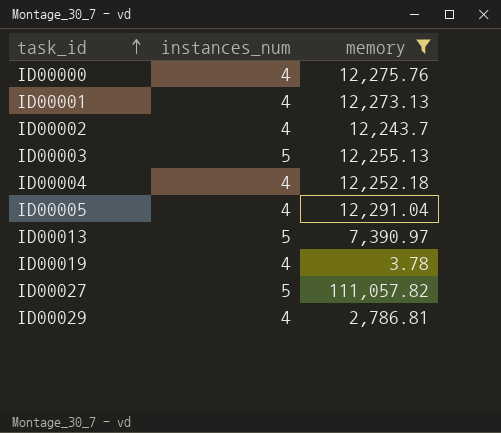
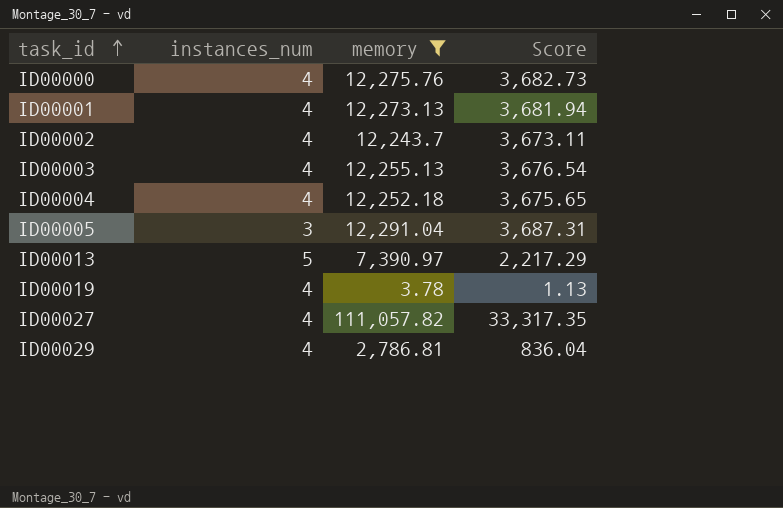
column Score | formula: none -> [memory] * 0.3
ID00003 | instances_num: 5 -> 4
ID00005 | instances_num: 4 -> 3
ID00027 | instances_num: 5 -> 4

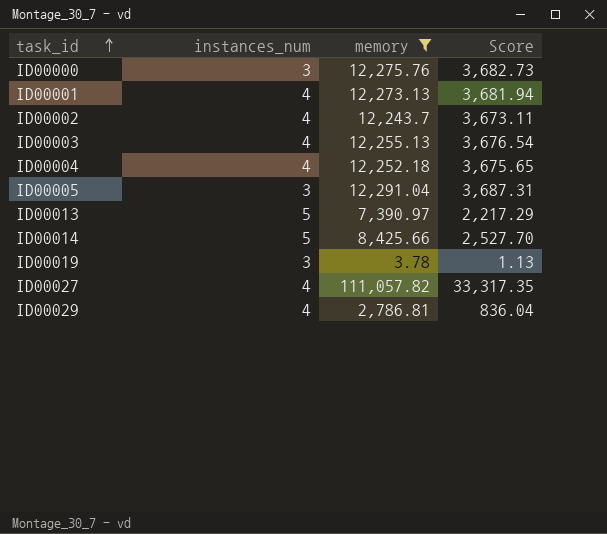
ID00000 | instances_num: 4 -> 3
row ID00014: none -> 5 | 8,425.66 | 2,527.70
ID00019 | instances_num: 4 -> 3

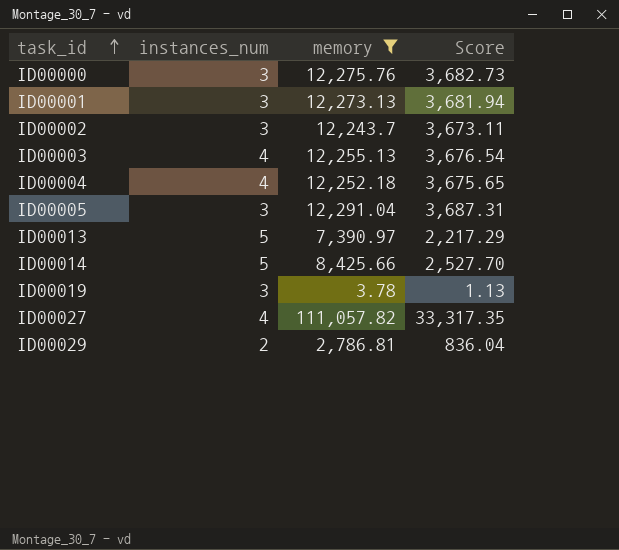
ID00001 | instances_num: 4 -> 3
ID00002 | instances_num: 4 -> 3
ID00029 | instances_num: 4 -> 2

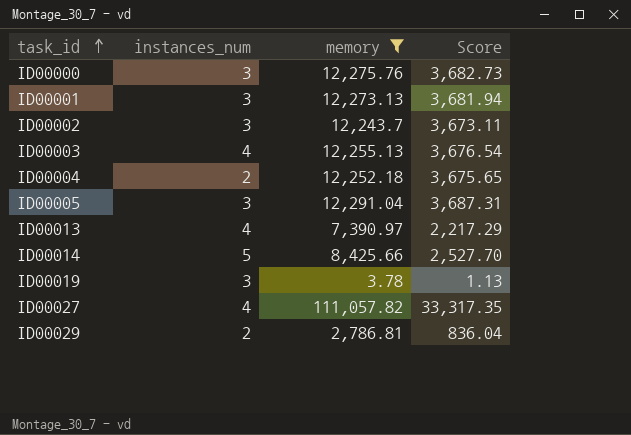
ID00004 | instances_num: 4 -> 2
ID00013 | instances_num: 5 -> 4

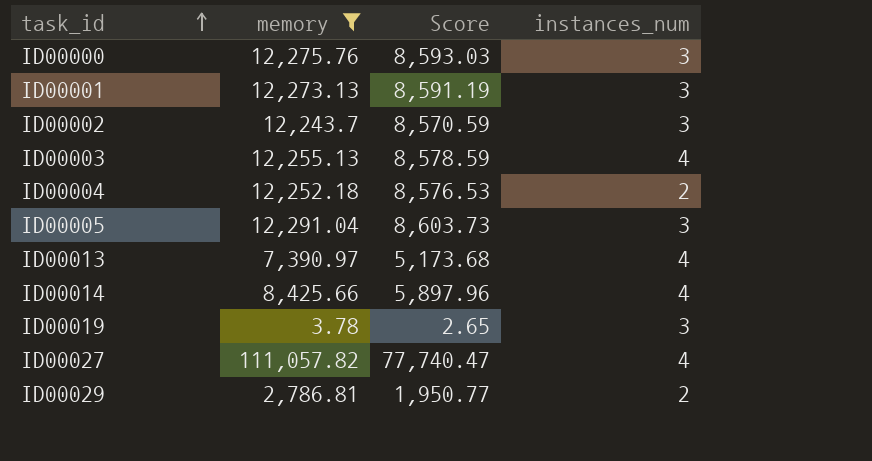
column Score | formula: [memory] * 0.3 -> [memory] * 0.7
column instances_num | position: 2 -> 4
ID00014 | instances_num: 5 -> 4

